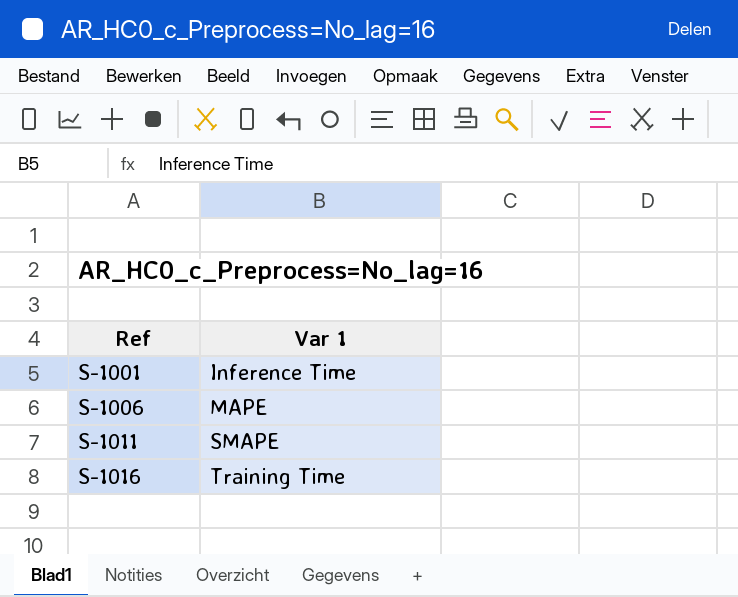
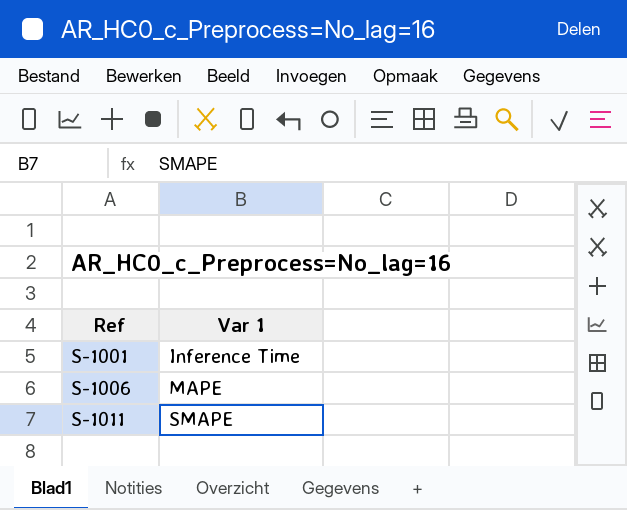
row S-1016: Training Time -> none

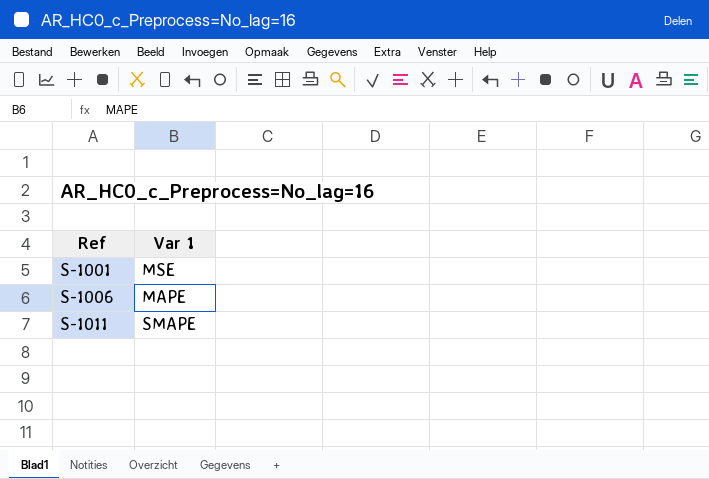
S-1001 | Var 1: Inference Time -> MSE

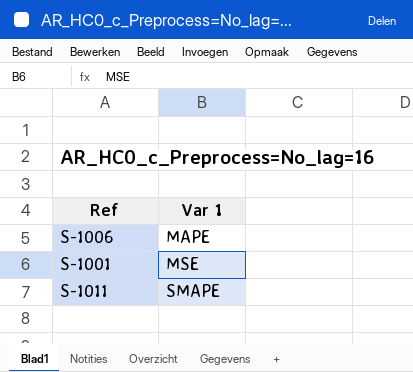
row order: Ref ascending -> Var 1 ascending

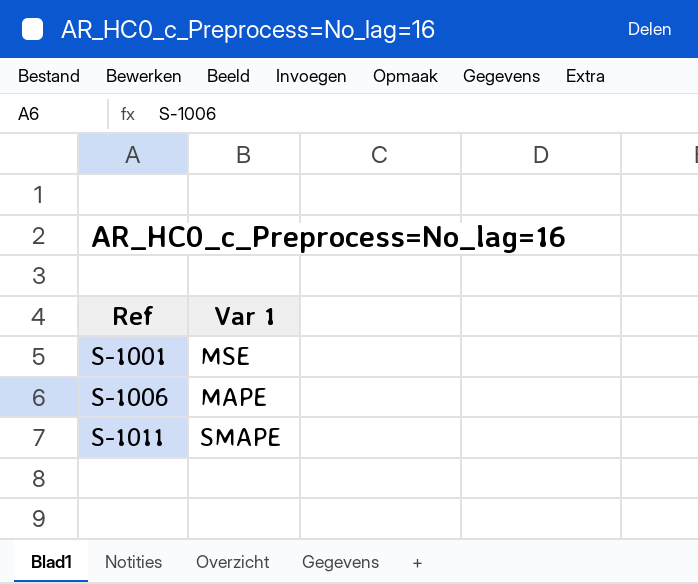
row order: Var 1 ascending -> Ref ascending

